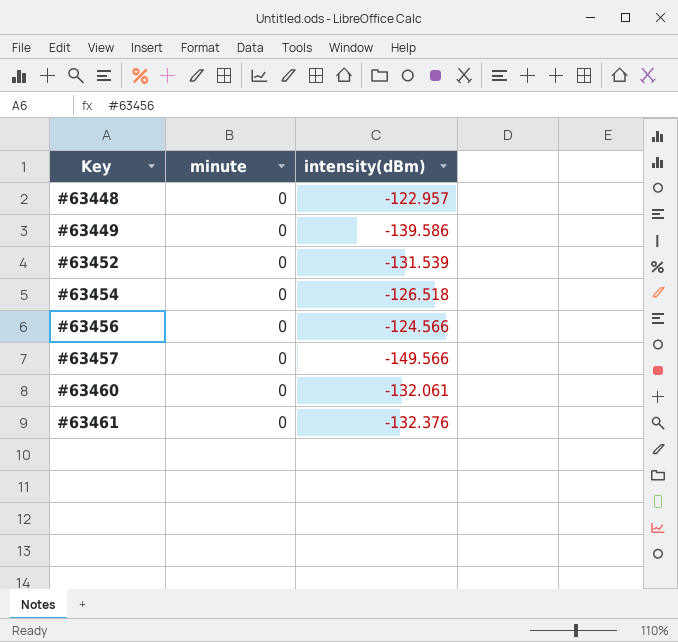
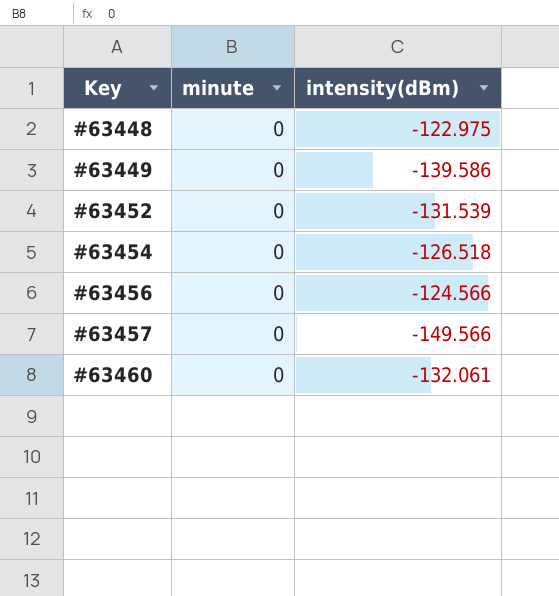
row #63461: 0 | -132.376 -> none
#63448 | intensity(dBm): -122.957 -> -122.975

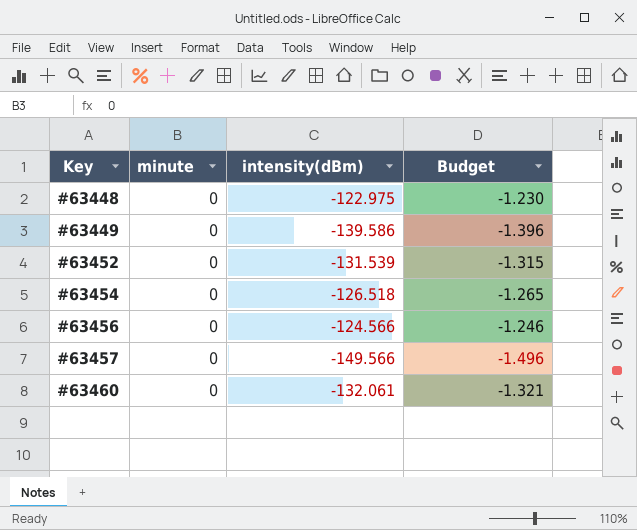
column Budget | formula: none -> [intensity(dBm)] * 0.01

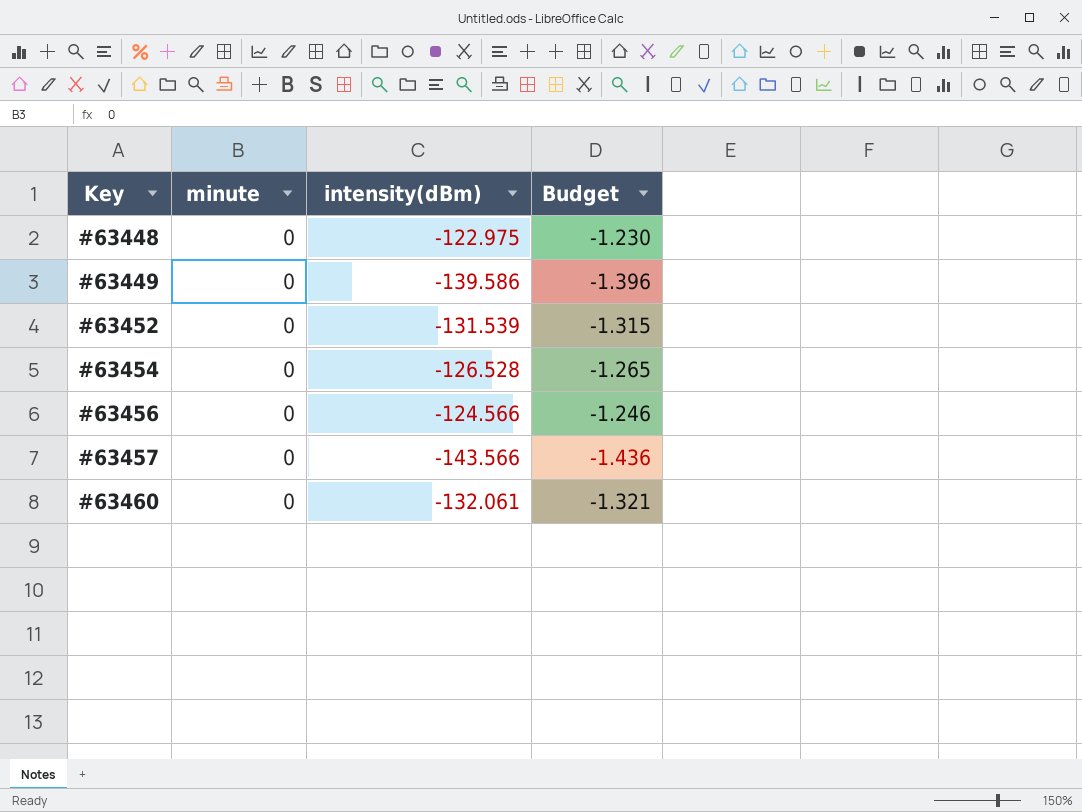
#63454 | intensity(dBm): -126.518 -> -126.528
#63457 | intensity(dBm): -149.566 -> -143.566
#63457 | Budget: -1.496 -> -1.436

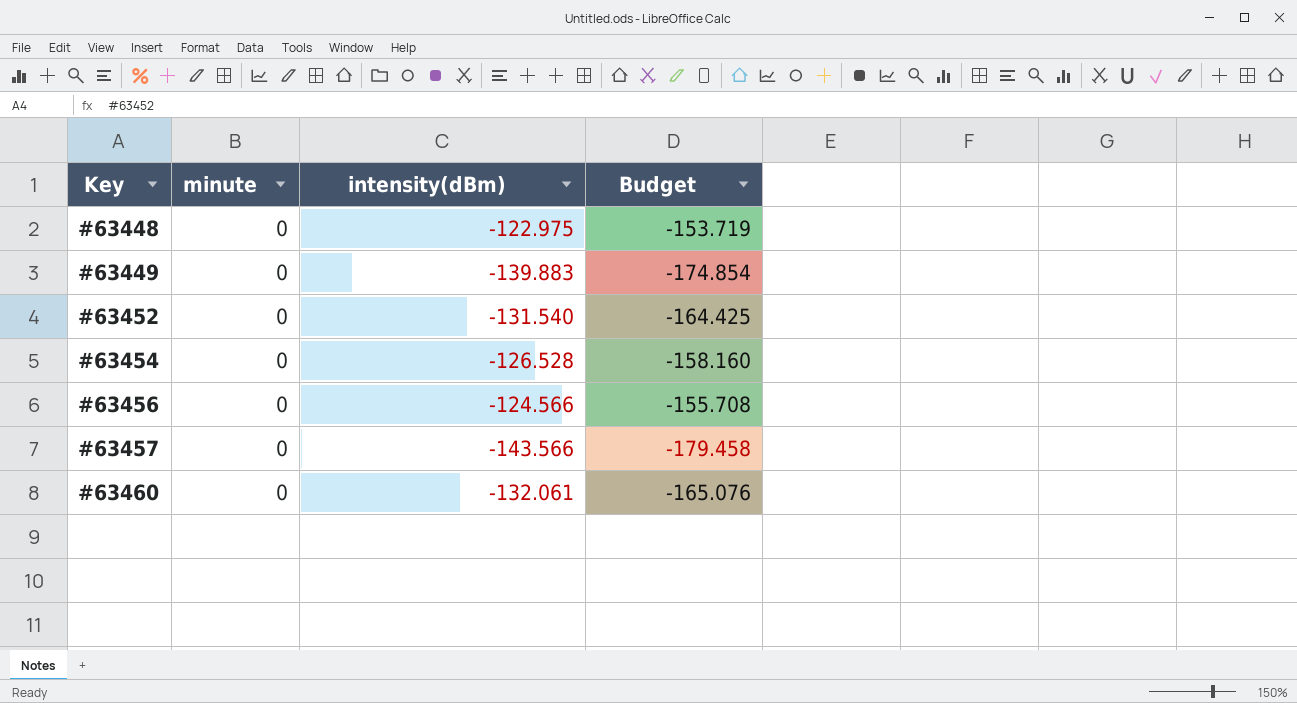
column Budget | formula: [intensity(dBm)] * 0.01 -> [intensity(dBm)] * 1.25
#63449 | intensity(dBm): -139.586 -> -139.883
#63452 | intensity(dBm): -131.539 -> -131.540

